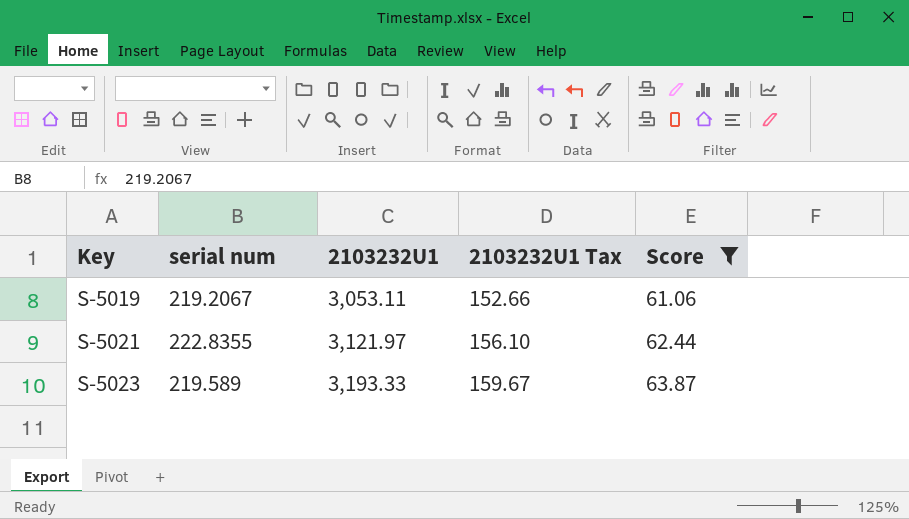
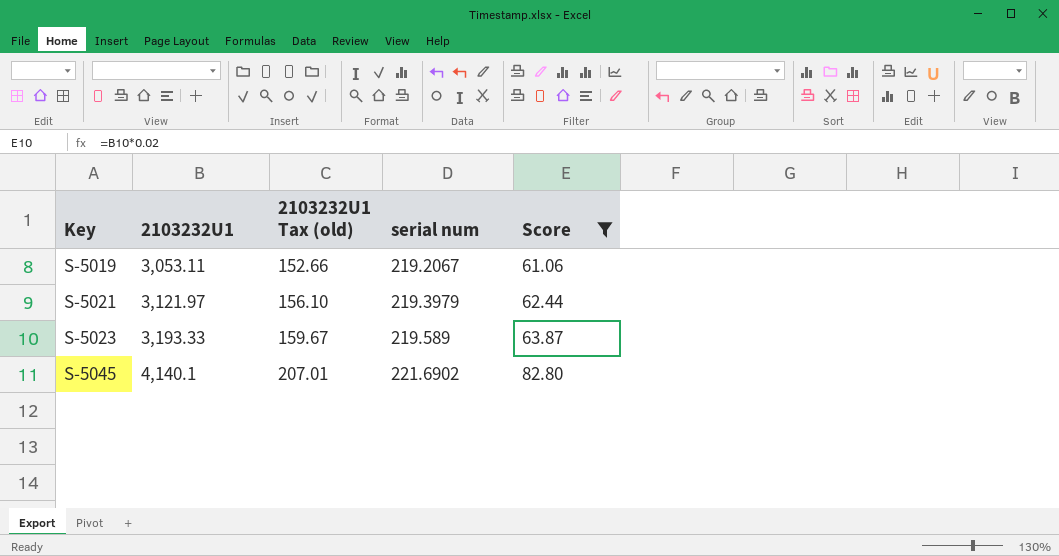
column name: 2103232U1 Tax -> 2103232U1 Tax (old)
column serial num | position: 2 -> 4
S-5021 | serial num: 222.8355 -> 219.3979
row S-5045: none -> 4,140.1 | 207.01 | 221.6902 | 82.80

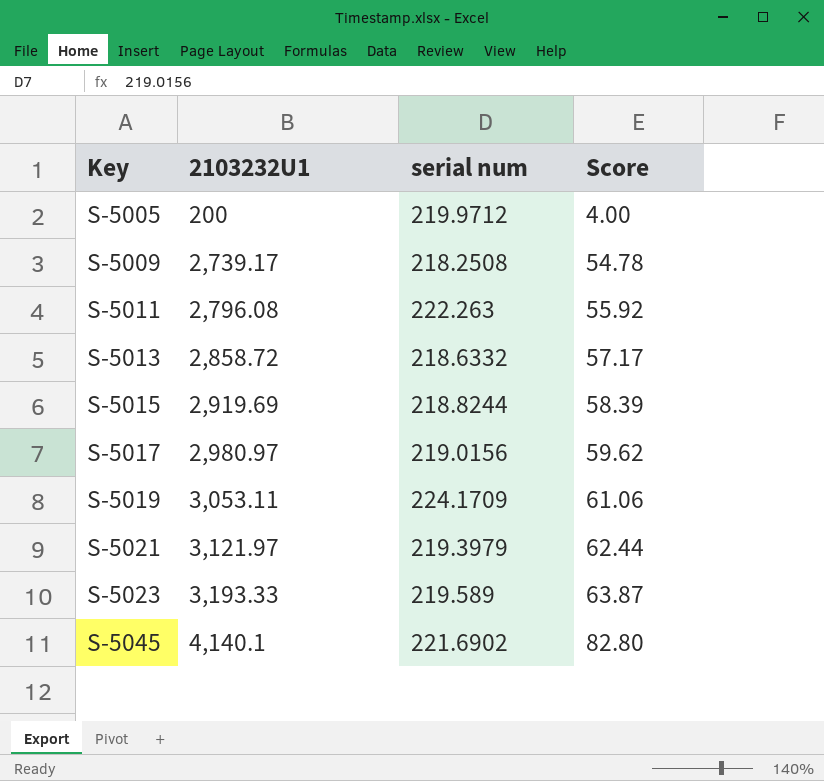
filter: Score >= 61.06 -> none
column 2103232U1 Tax (old) | formula: [2103232U1] * 0.05 -> none
S-5019 | serial num: 219.2067 -> 224.1709

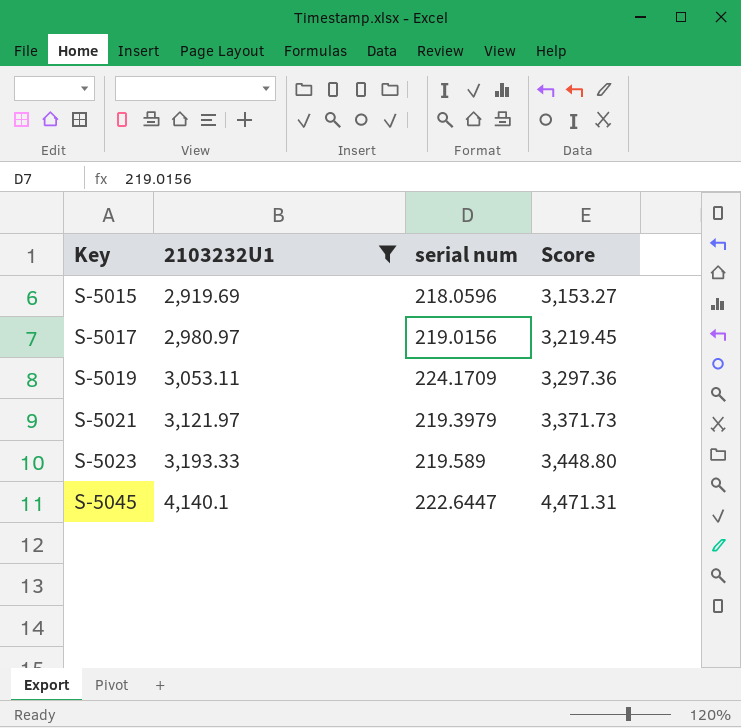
filter: none -> 2103232U1 >= 2,919.69
column Score | formula: [2103232U1] * 0.02 -> [2103232U1] * 1.08
S-5015 | serial num: 218.8244 -> 218.0596
S-5045 | serial num: 221.6902 -> 222.6447

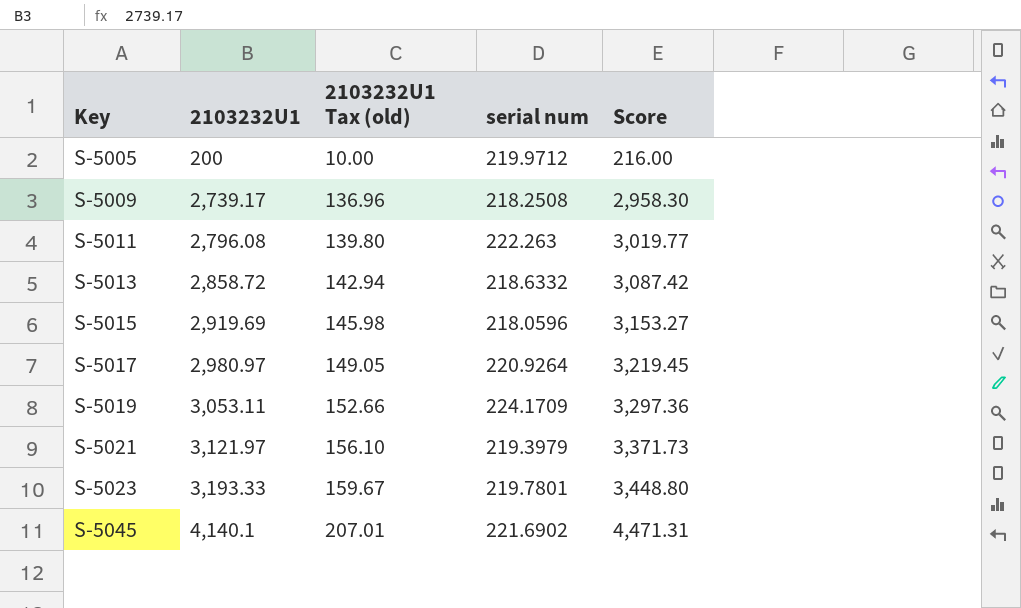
filter: 2103232U1 >= 2,919.69 -> none
column 2103232U1 Tax (old) | formula: none -> [2103232U1] * 0.05
S-5017 | serial num: 219.0156 -> 220.9264
S-5023 | serial num: 219.589 -> 219.7801
S-5045 | serial num: 222.6447 -> 221.6902

